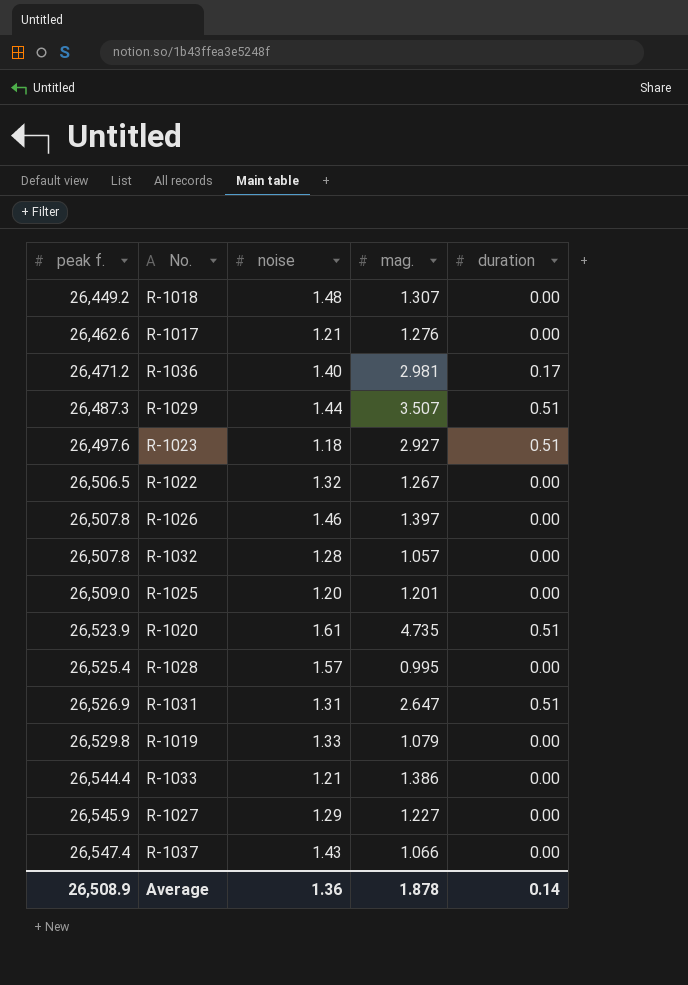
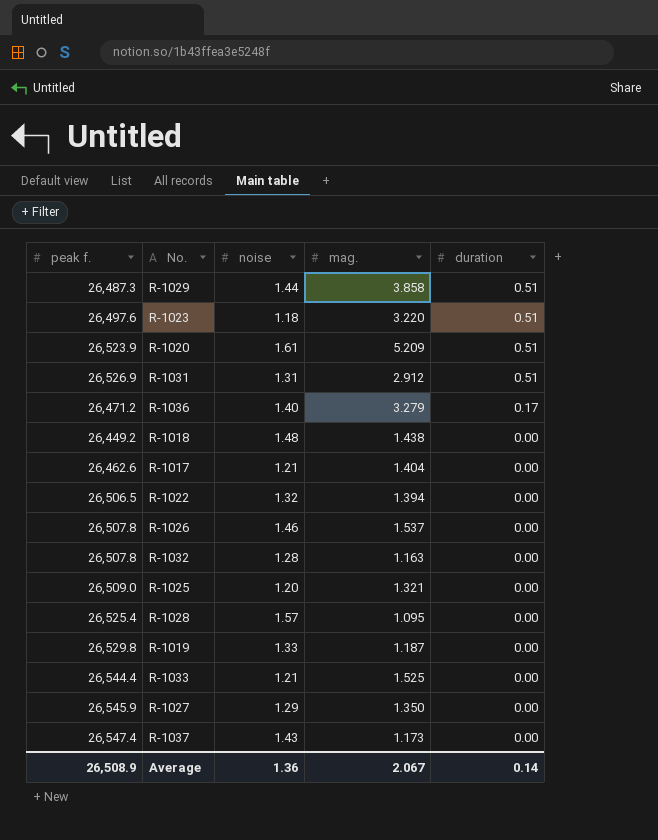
row order: peak f. ascending -> duration descending
R-1029 | mag.: 3.507 -> 3.858
R-1023 | mag.: 2.927 -> 3.220
R-1020 | mag.: 4.735 -> 5.209
R-1031 | mag.: 2.647 -> 2.912
R-1036 | mag.: 2.981 -> 3.279
R-1018 | mag.: 1.307 -> 1.438
R-1017 | mag.: 1.276 -> 1.404
R-1022 | mag.: 1.267 -> 1.394
R-1026 | mag.: 1.397 -> 1.537
R-1032 | mag.: 1.057 -> 1.163
R-1025 | mag.: 1.201 -> 1.321
R-1028 | mag.: 0.995 -> 1.095
R-1019 | mag.: 1.079 -> 1.187
R-1033 | mag.: 1.386 -> 1.525
R-1027 | mag.: 1.227 -> 1.350
R-1037 | mag.: 1.066 -> 1.173
Average | mag.: 1.878 -> 2.067

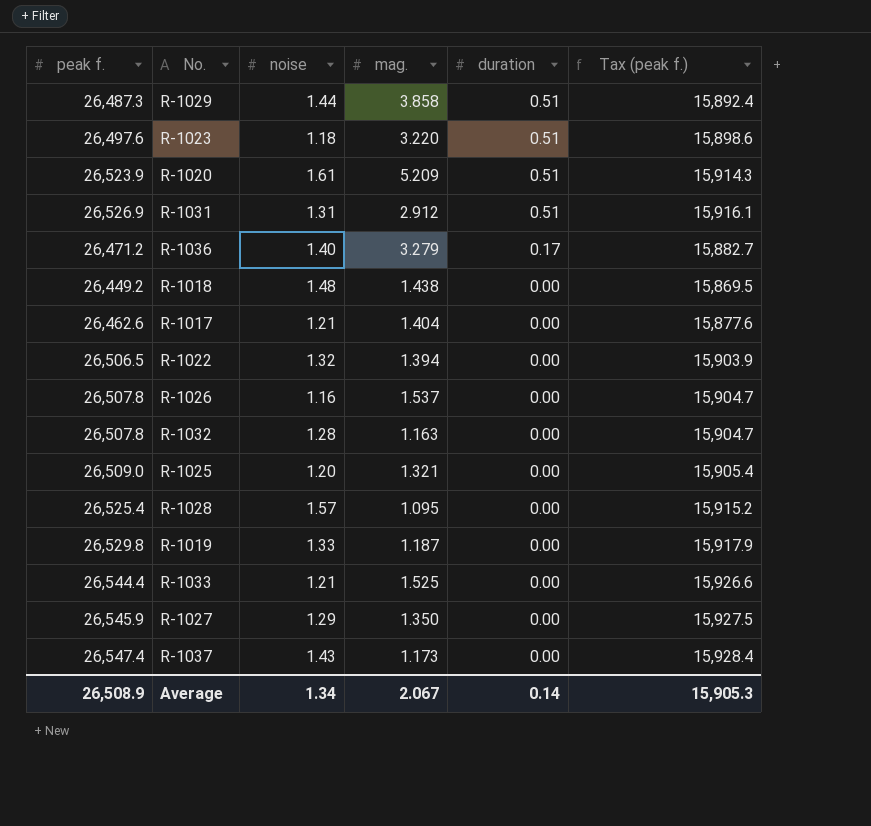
column Tax (peak f.) | formula: none -> [peak f.] * 0.6
R-1026 | noise: 1.46 -> 1.16
Average | noise: 1.36 -> 1.34

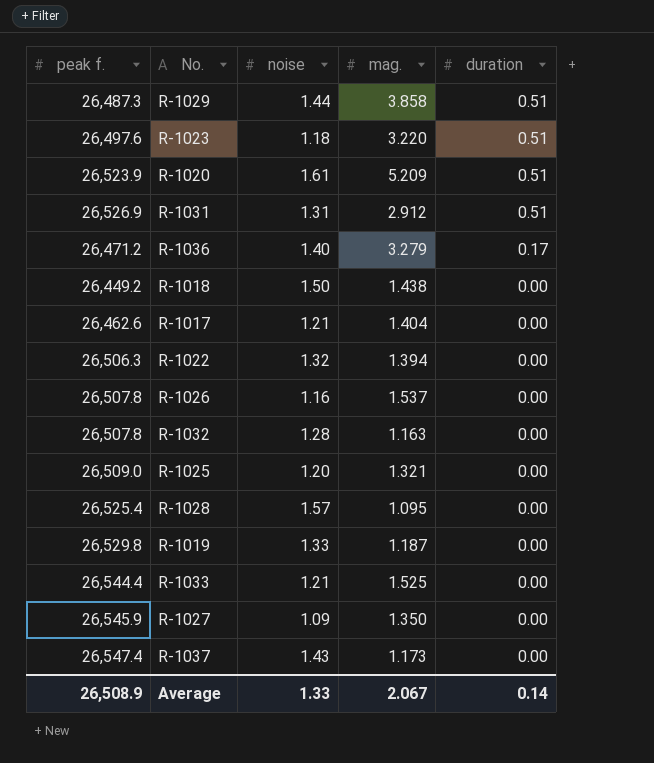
column Tax (peak f.) | formula: [peak f.] * 0.6 -> none
R-1018 | noise: 1.48 -> 1.50
R-1022 | peak f.: 26,506.5 -> 26,506.3
R-1027 | noise: 1.29 -> 1.09
Average | noise: 1.34 -> 1.33

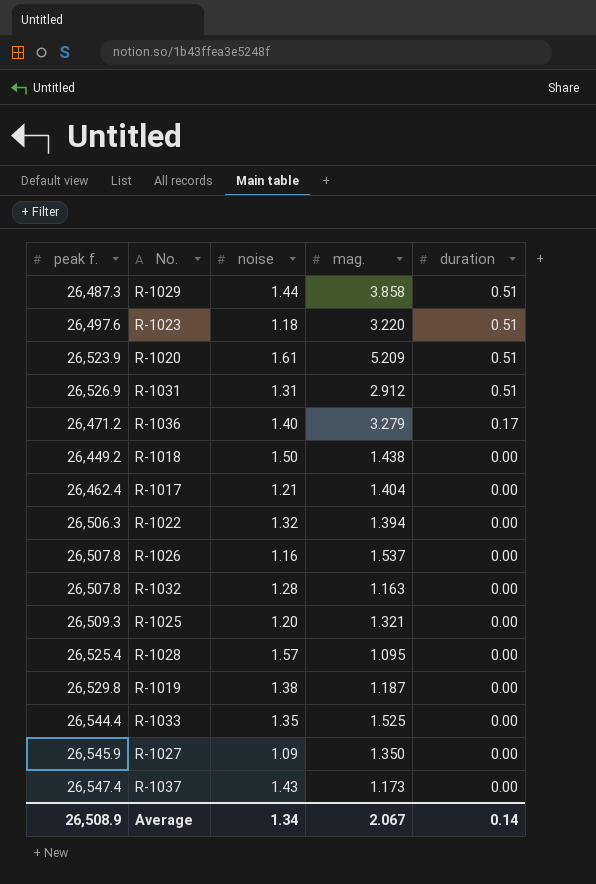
R-1017 | peak f.: 26,462.6 -> 26,462.4
R-1025 | peak f.: 26,509.0 -> 26,509.3
R-1019 | noise: 1.33 -> 1.38
R-1033 | noise: 1.21 -> 1.35
Average | noise: 1.33 -> 1.34

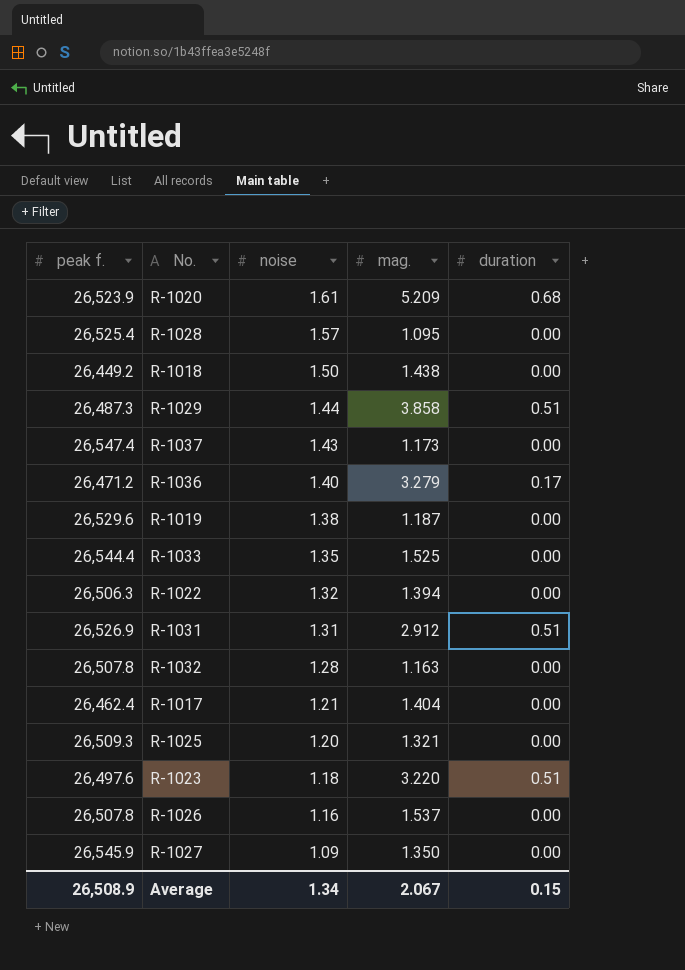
row order: duration descending -> noise descending
R-1020 | duration: 0.51 -> 0.68
R-1019 | peak f.: 26,529.8 -> 26,529.6
Average | duration: 0.14 -> 0.15

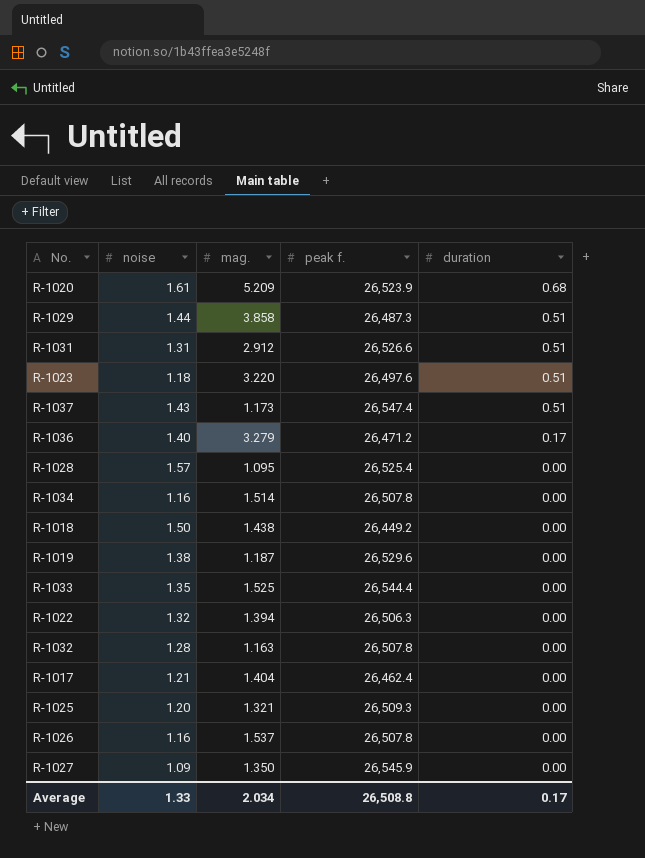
row order: noise descending -> duration descending
column peak f. | position: 1 -> 4
R-1031 | peak f.: 26,526.9 -> 26,526.6
R-1037 | duration: 0.00 -> 0.51
row R-1034: none -> 1.16 | 1.514 | 26,507.8 | 0.00
Average | noise: 1.34 -> 1.33
Average | mag.: 2.067 -> 2.034
Average | peak f.: 26,508.9 -> 26,508.8
Average | duration: 0.15 -> 0.17

